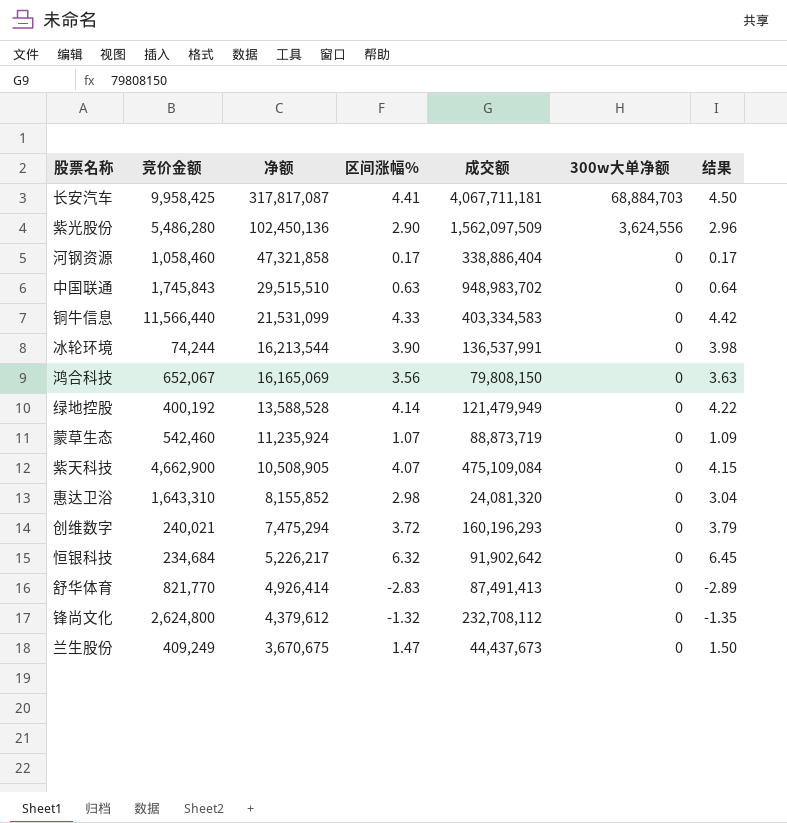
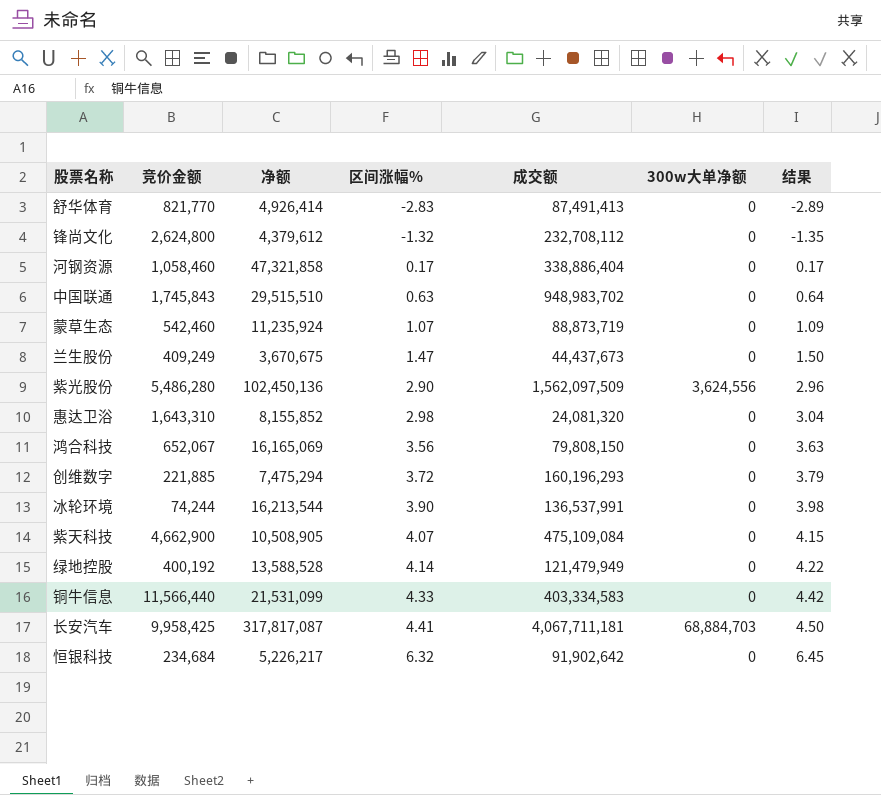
row order: 净额 descending -> 区间涨幅% ascending
创维数字 | 竞价金额: 240,021 -> 221,885

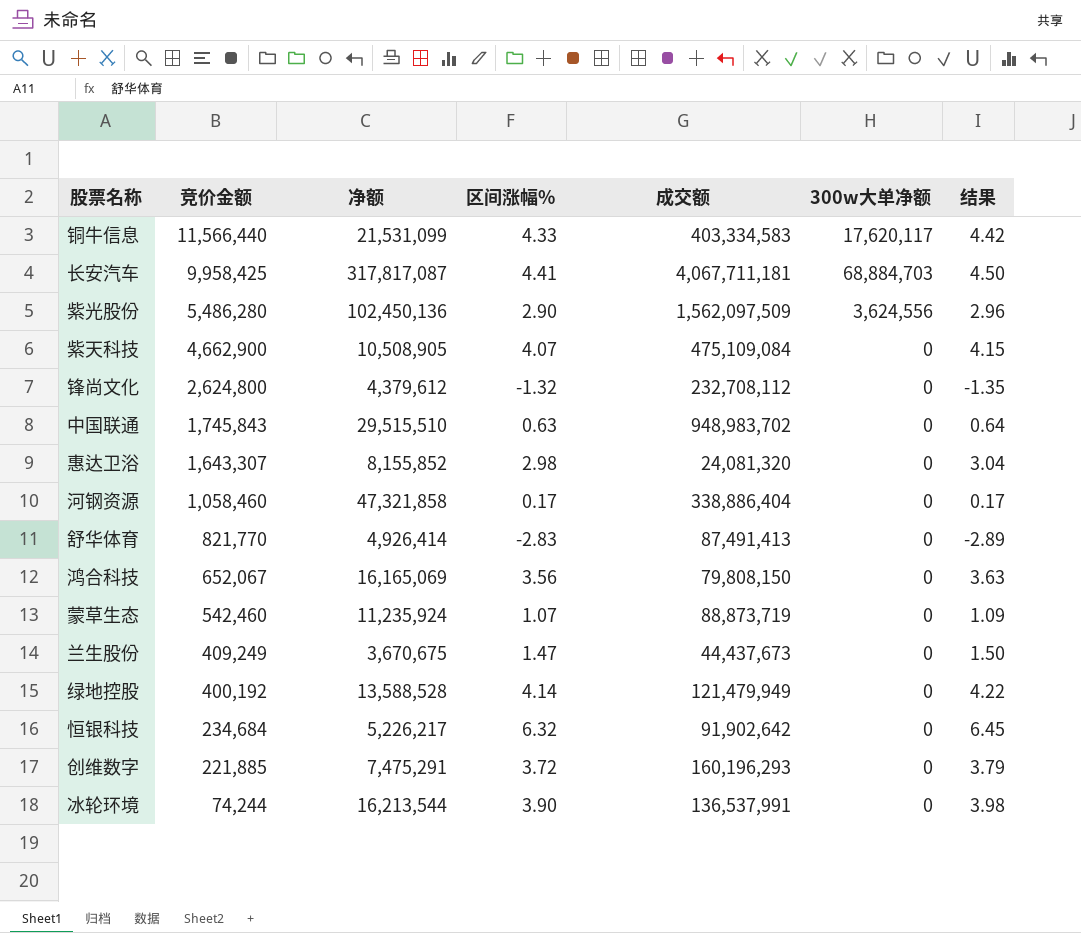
row order: 区间涨幅% ascending -> 竞价金额 descending
铜牛信息 | 300w大单净额: 0 -> 17,620,117
惠达卫浴 | 竞价金额: 1,643,310 -> 1,643,307
创维数字 | 净额: 7,475,294 -> 7,475,291

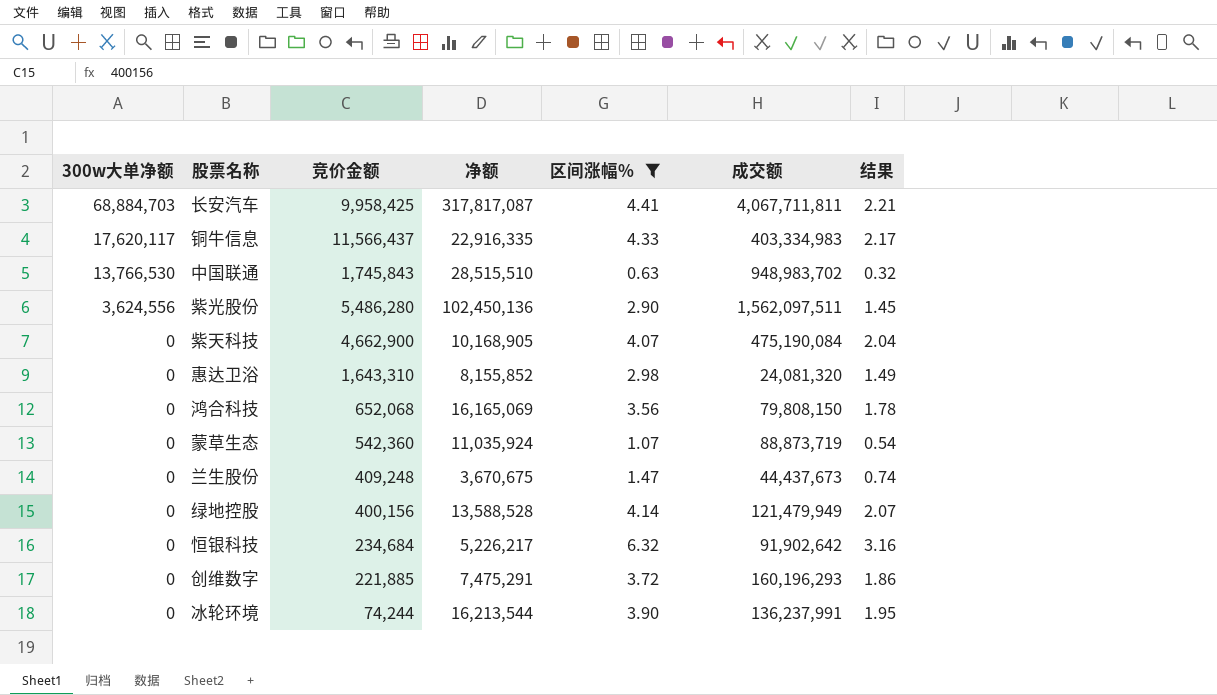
filter: none -> 区间涨幅% >= 0.63
row order: 竞价金额 descending -> 300w大单净额 descending
column 300w大单净额 | position: 6 -> 1
column 结果 | formula: [区间涨幅%] * 1.02 -> [区间涨幅%] * 0.5
长安汽车 | 成交额: 4,067,711,181 -> 4,067,711,811
铜牛信息 | 竞价金额: 11,566,440 -> 11,566,437
铜牛信息 | 净额: 21,531,099 -> 22,916,335
铜牛信息 | 成交额: 403,334,583 -> 403,334,983
中国联通 | 300w大单净额: 0 -> 13,766,530
中国联通 | 净额: 29,515,510 -> 28,515,510
紫光股份 | 成交额: 1,562,097,509 -> 1,562,097,511
紫天科技 | 净额: 10,508,905 -> 10,168,905
紫天科技 | 成交额: 475,109,084 -> 475,190,084
惠达卫浴 | 竞价金额: 1,643,307 -> 1,643,310
鸿合科技 | 竞价金额: 652,067 -> 652,068
蒙草生态 | 竞价金额: 542,460 -> 542,360
蒙草生态 | 净额: 11,235,924 -> 11,035,924
兰生股份 | 竞价金额: 409,249 -> 409,248
绿地控股 | 竞价金额: 400,192 -> 400,156
冰轮环境 | 成交额: 136,537,991 -> 136,237,991

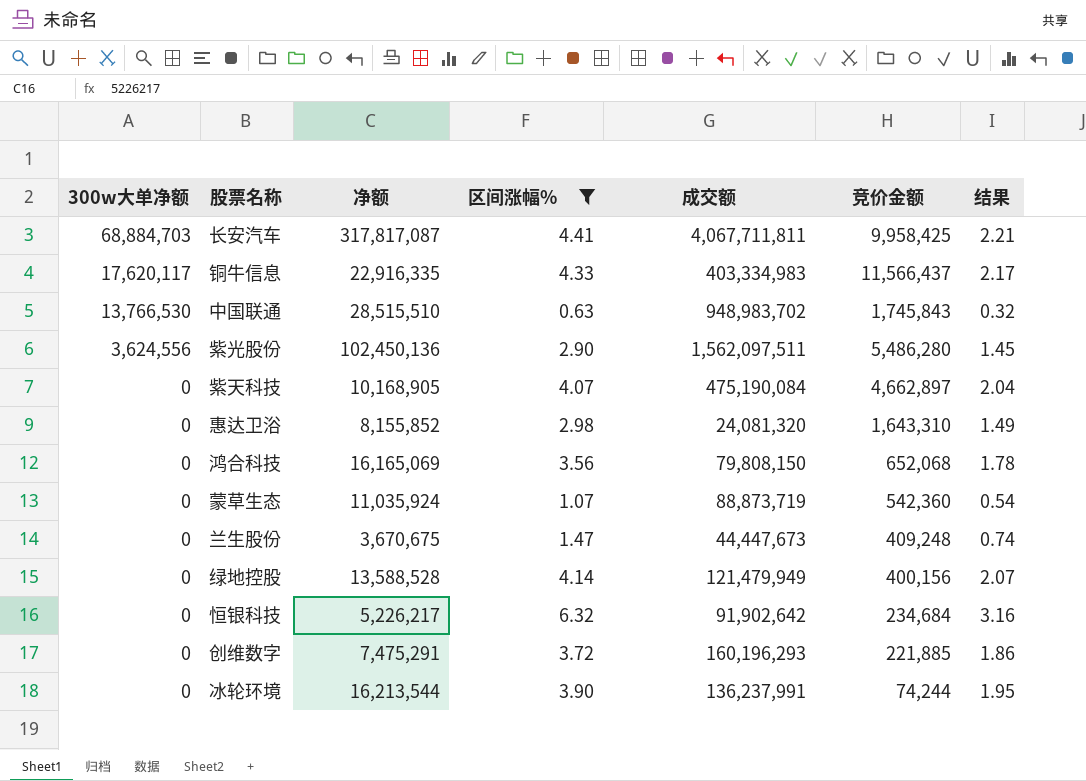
column 竞价金额 | position: 3 -> 6
紫天科技 | 竞价金额: 4,662,900 -> 4,662,897
兰生股份 | 成交额: 44,437,673 -> 44,447,673

